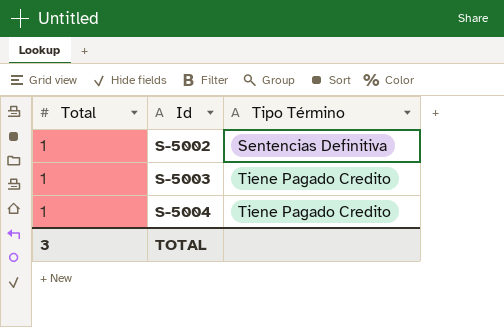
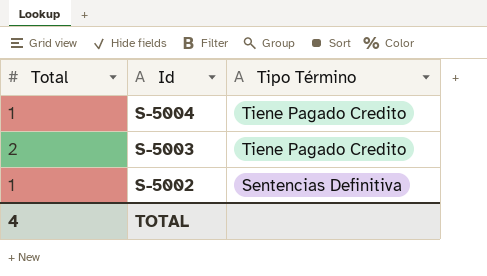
row order: Id ascending -> Id descending
S-5003 | Total: 1 -> 2
TOTAL | Total: 3 -> 4

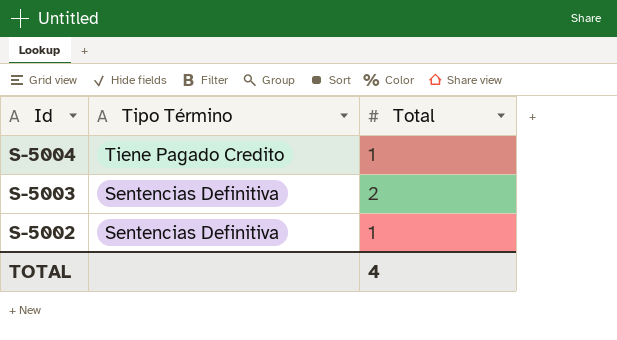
column Total | position: 1 -> 3
S-5003 | Tipo Término: Tiene Pagado Credito -> Sentencias Definitiva

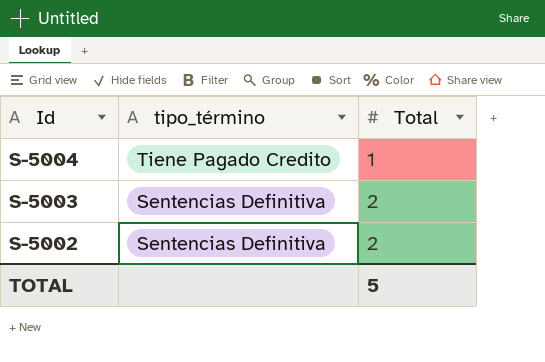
column name: Tipo Término -> tipo_término
S-5002 | Total: 1 -> 2
TOTAL | Total: 4 -> 5

